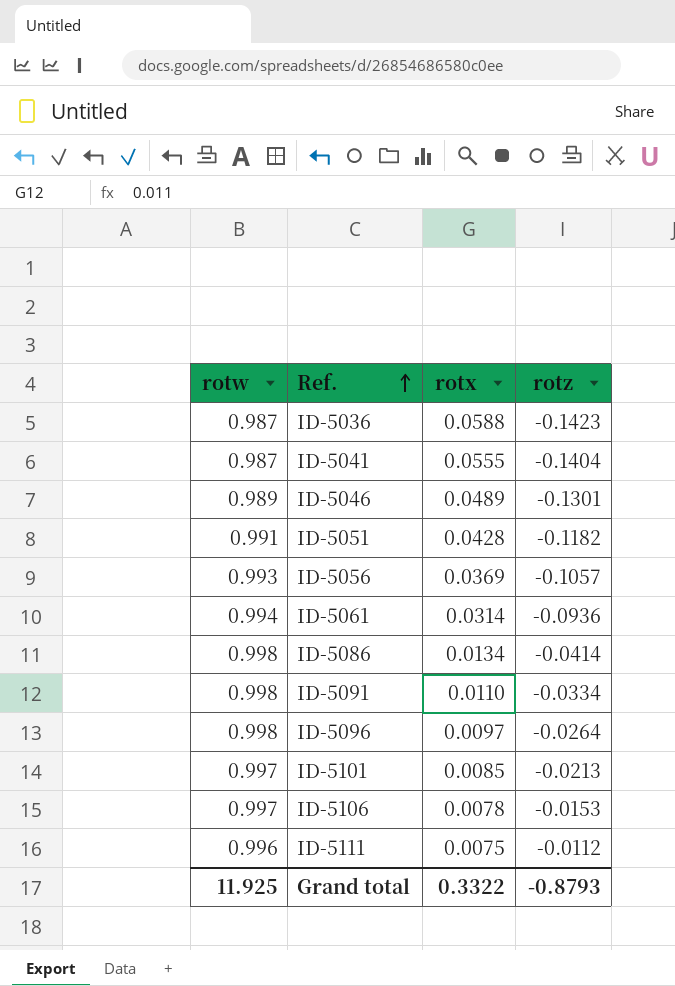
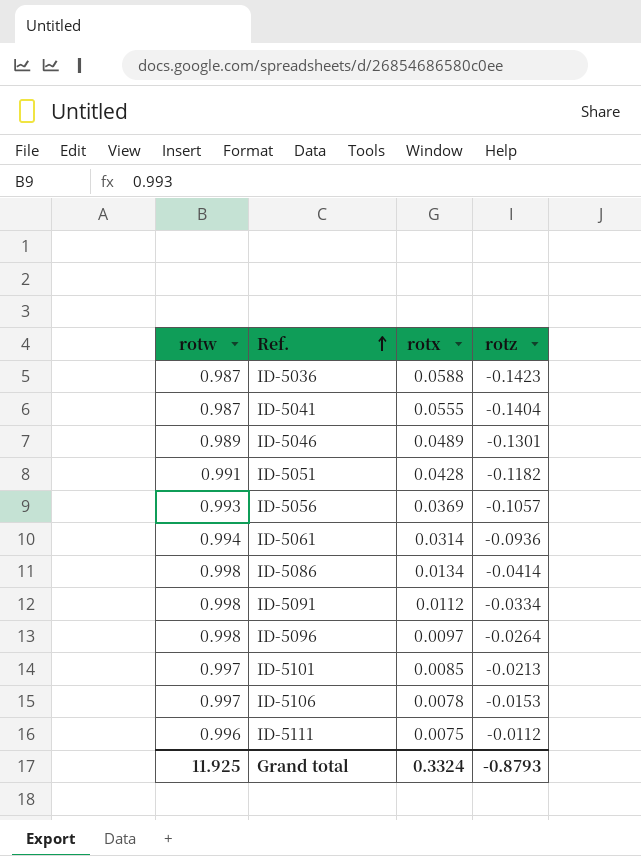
ID-5091 | rotx: 0.0110 -> 0.0112
Grand total | rotx: 0.3322 -> 0.3324

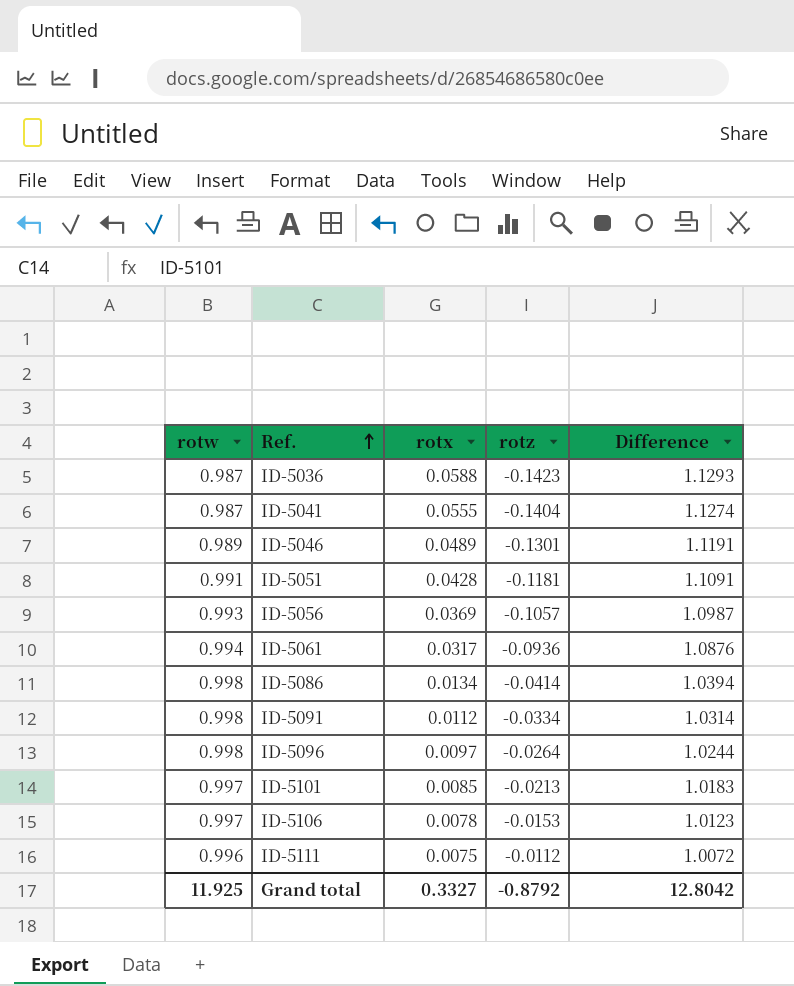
column Difference | formula: none -> [rotw] - [rotz]
ID-5051 | rotz: -0.1182 -> -0.1181
ID-5061 | rotx: 0.0314 -> 0.0317
Grand total | rotx: 0.3324 -> 0.3327
Grand total | rotz: -0.8793 -> -0.8792

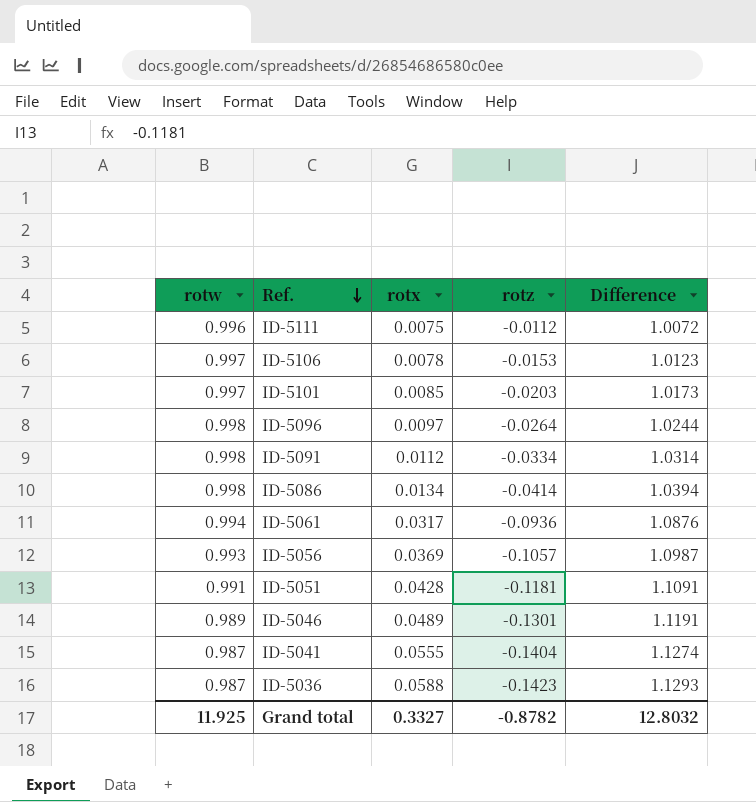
row order: Ref. ascending -> Ref. descending
ID-5101 | rotz: -0.0213 -> -0.0203
ID-5101 | Difference: 1.0183 -> 1.0173
Grand total | rotz: -0.8792 -> -0.8782
Grand total | Difference: 12.8042 -> 12.8032

